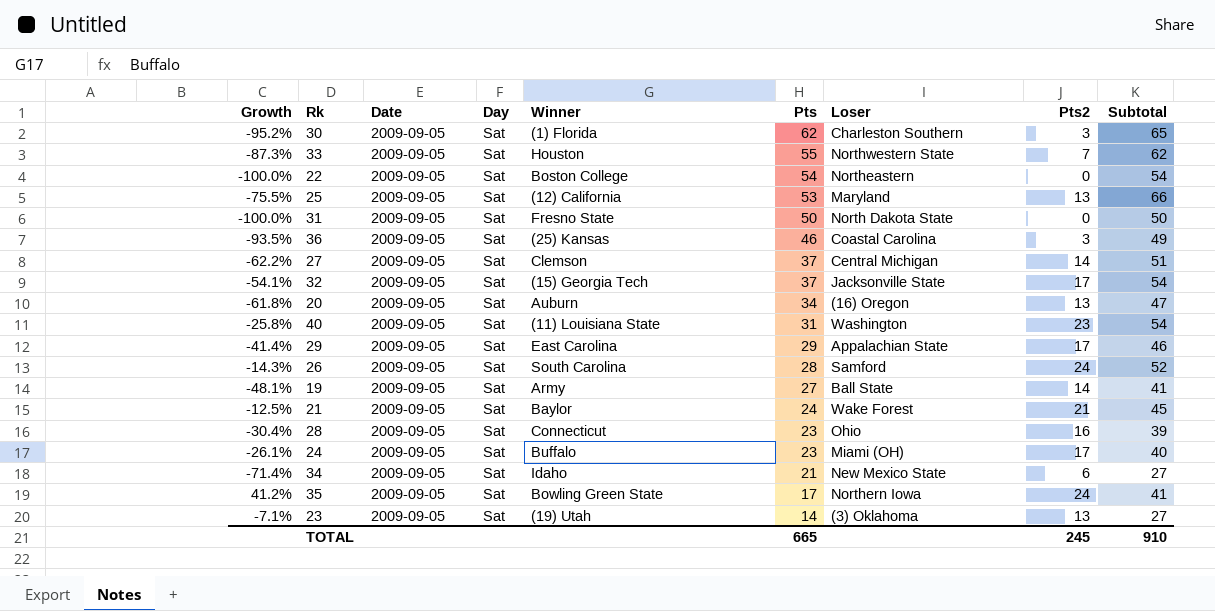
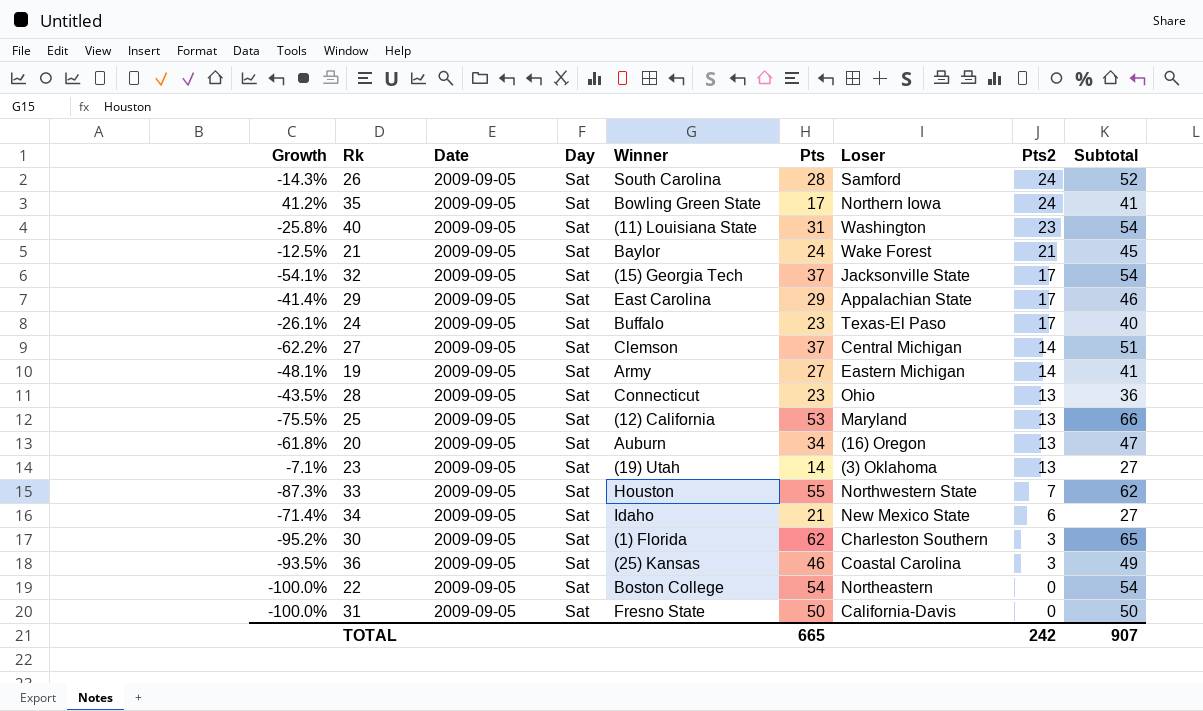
row order: Pts descending -> Pts2 descending
24 | Loser: Miami (OH) -> Texas-El Paso
19 | Loser: Ball State -> Eastern Michigan
28 | Growth: -30.4% -> -43.5%
28 | Pts2: 16 -> 13
28 | Subtotal: 39 -> 36
31 | Loser: North Dakota State -> California-Davis
TOTAL | Pts2: 245 -> 242
TOTAL | Subtotal: 910 -> 907

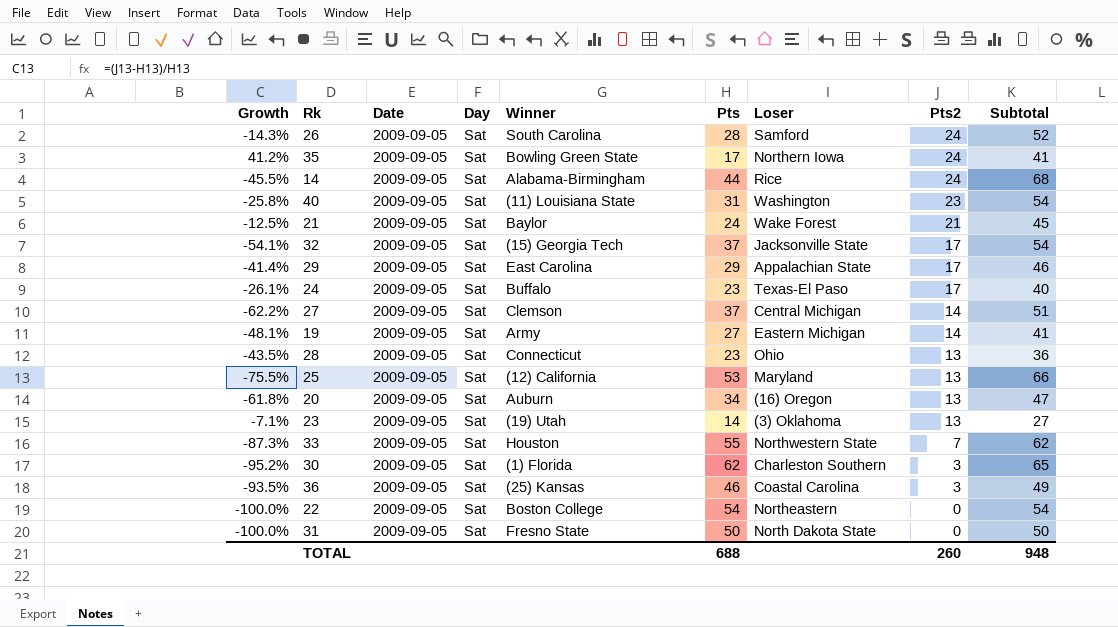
row 34: -71.4% | 2009-09-05 | Sat | Idaho | 21 | New Mexico State | 6 | 27 -> none
row 14: none -> -45.5% | 2009-09-05 | Sat | Alabama-Birmingham | 44 | Rice | 24 | 68
31 | Loser: California-Davis -> North Dakota State
TOTAL | Pts: 665 -> 688
TOTAL | Pts2: 242 -> 260
TOTAL | Subtotal: 907 -> 948

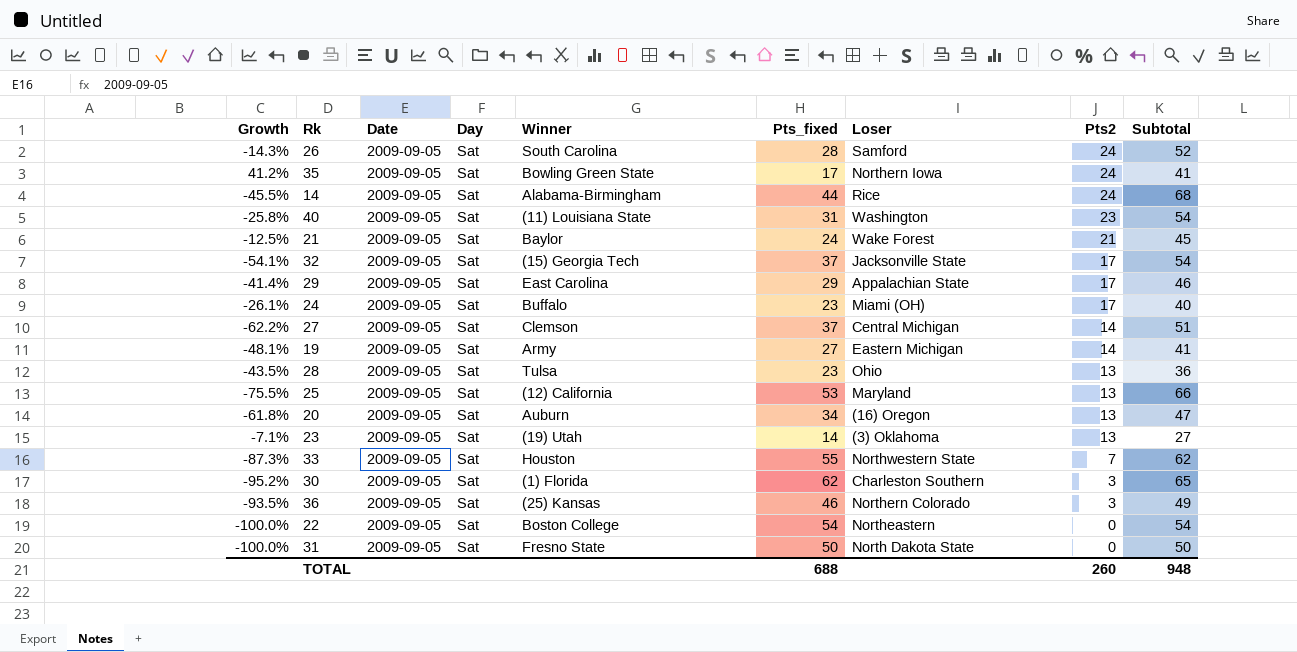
column name: Pts -> Pts_fixed
24 | Loser: Texas-El Paso -> Miami (OH)
28 | Winner: Connecticut -> Tulsa
36 | Loser: Coastal Carolina -> Northern Colorado

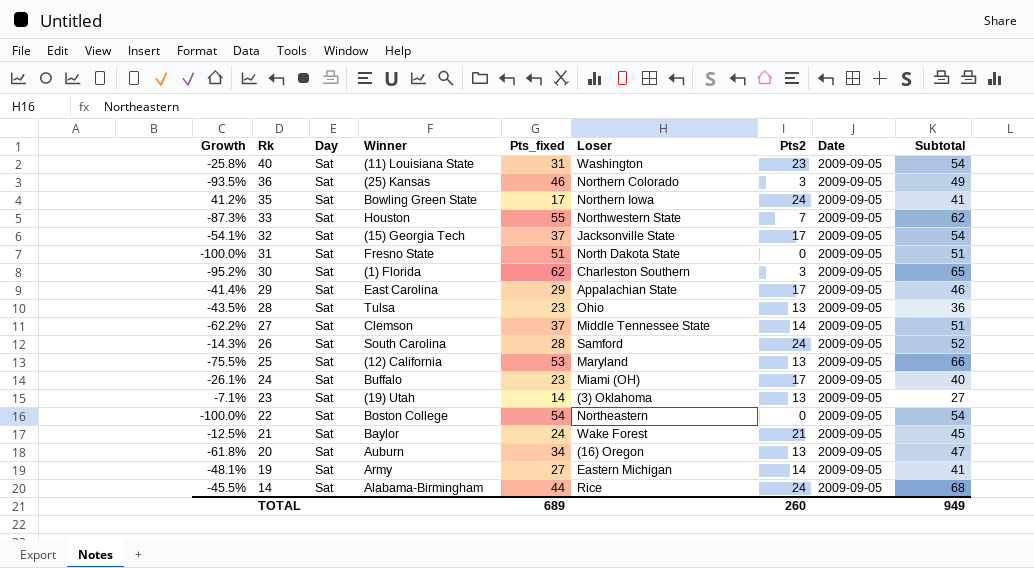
row order: Pts2 descending -> Rk descending
column Date | position: 3 -> 8
31 | Pts_fixed: 50 -> 51
31 | Subtotal: 50 -> 51
27 | Loser: Central Michigan -> Middle Tennessee State
TOTAL | Pts_fixed: 688 -> 689
TOTAL | Subtotal: 948 -> 949

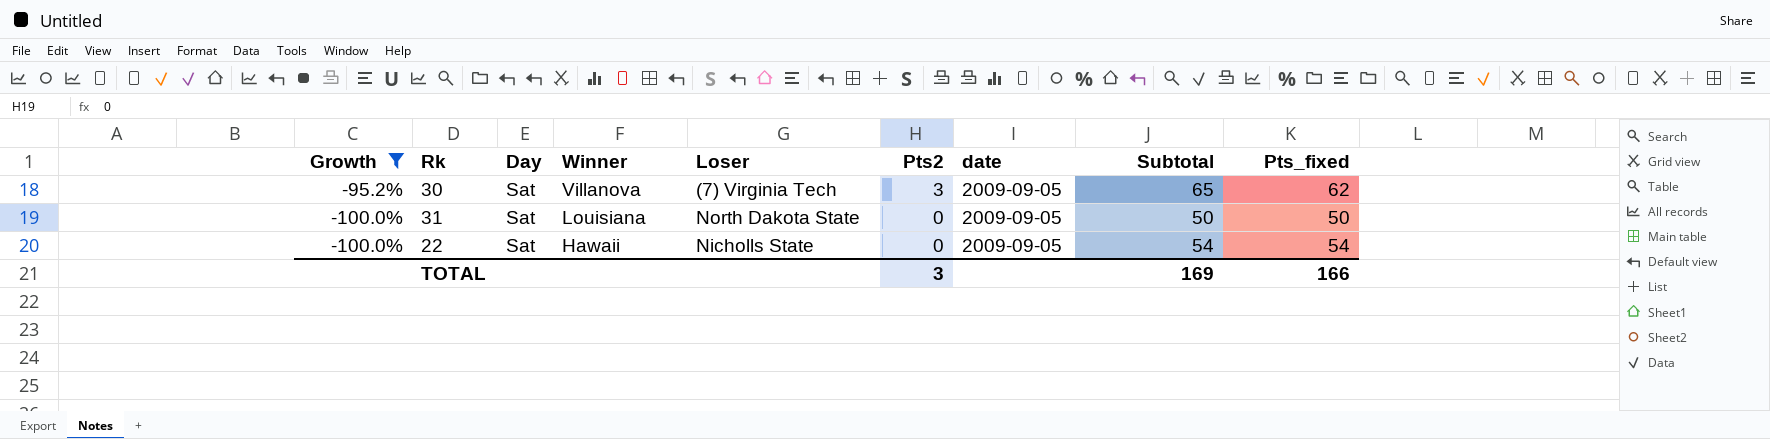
filter: none -> Growth <= -95.2%
row order: Rk descending -> Growth descending
column name: Date -> date
column Pts_fixed | position: 5 -> 9
30 | Winner: (1) Florida -> Villanova
30 | Loser: Charleston Southern -> (7) Virginia Tech
31 | Winner: Fresno State -> Louisiana
31 | Subtotal: 51 -> 50
31 | Pts_fixed: 51 -> 50
22 | Winner: Boston College -> Hawaii
22 | Loser: Northeastern -> Nicholls State
TOTAL | Pts2: 260 -> 3
TOTAL | Subtotal: 949 -> 169
TOTAL | Pts_fixed: 689 -> 166

